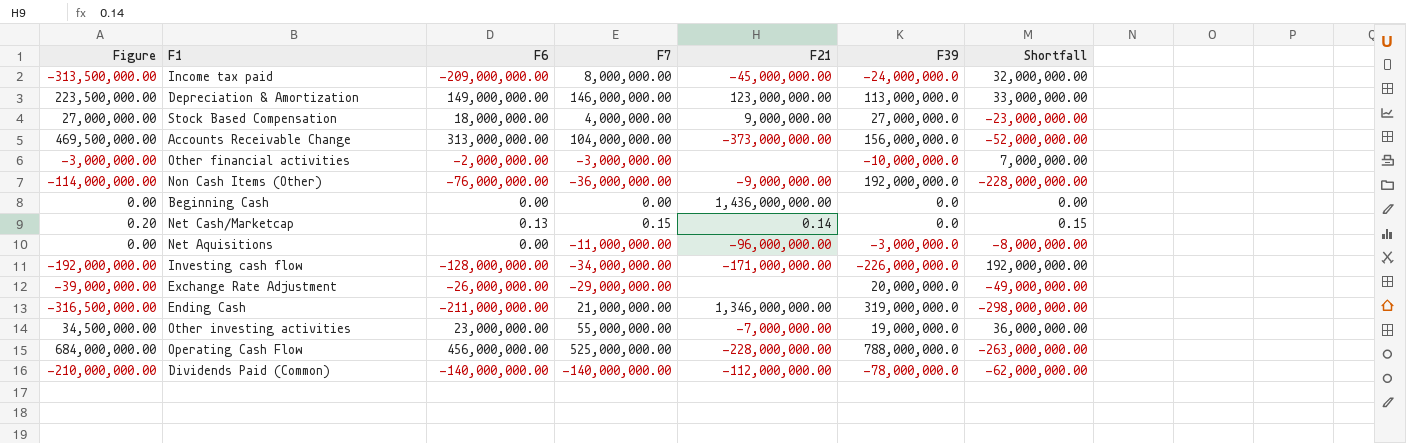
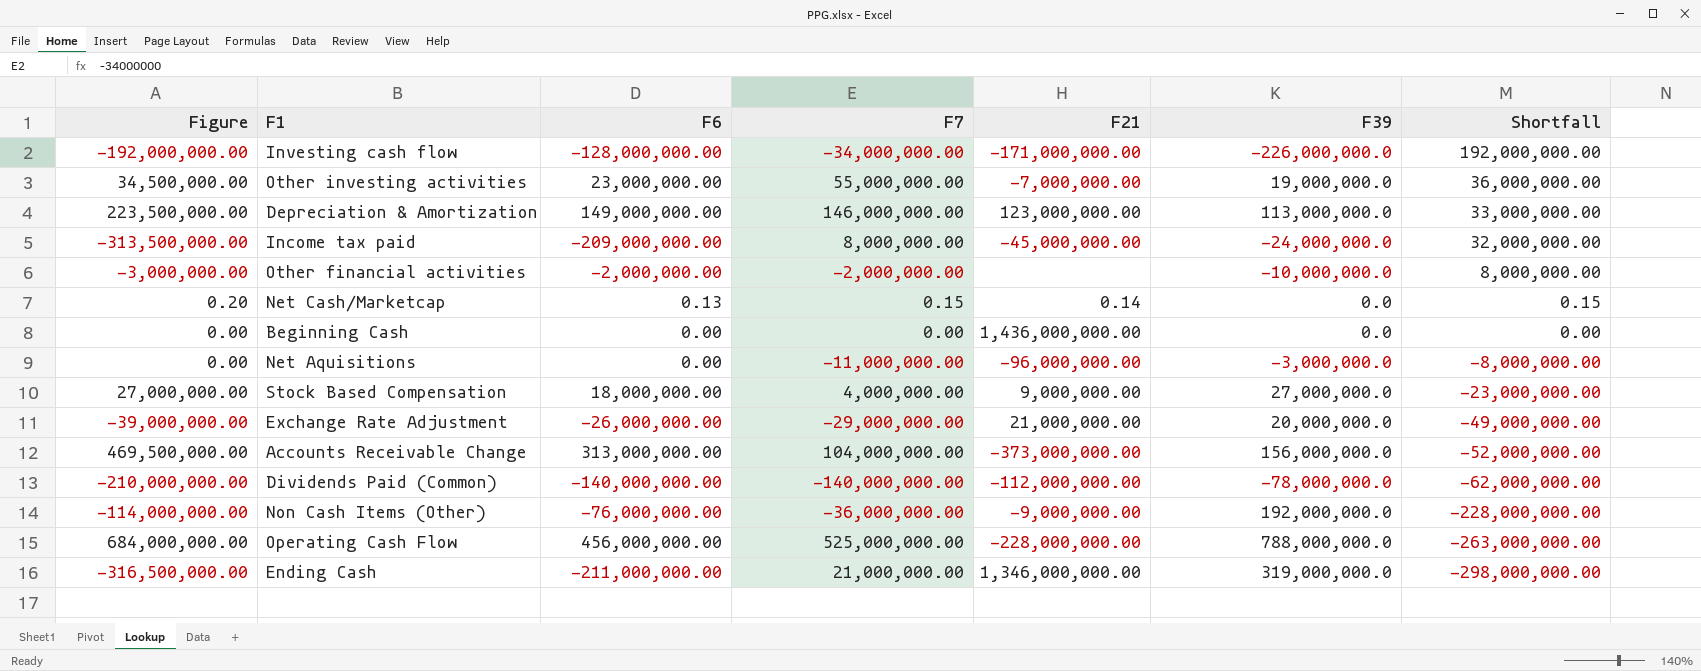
row order: none -> Shortfall descending
Other financial activities | F7: -3,000,000.00 -> -2,000,000.00
Other financial activities | Shortfall: 7,000,000.00 -> 8,000,000.00
Exchange Rate Adjustment | F21: none -> 21,000,000.00

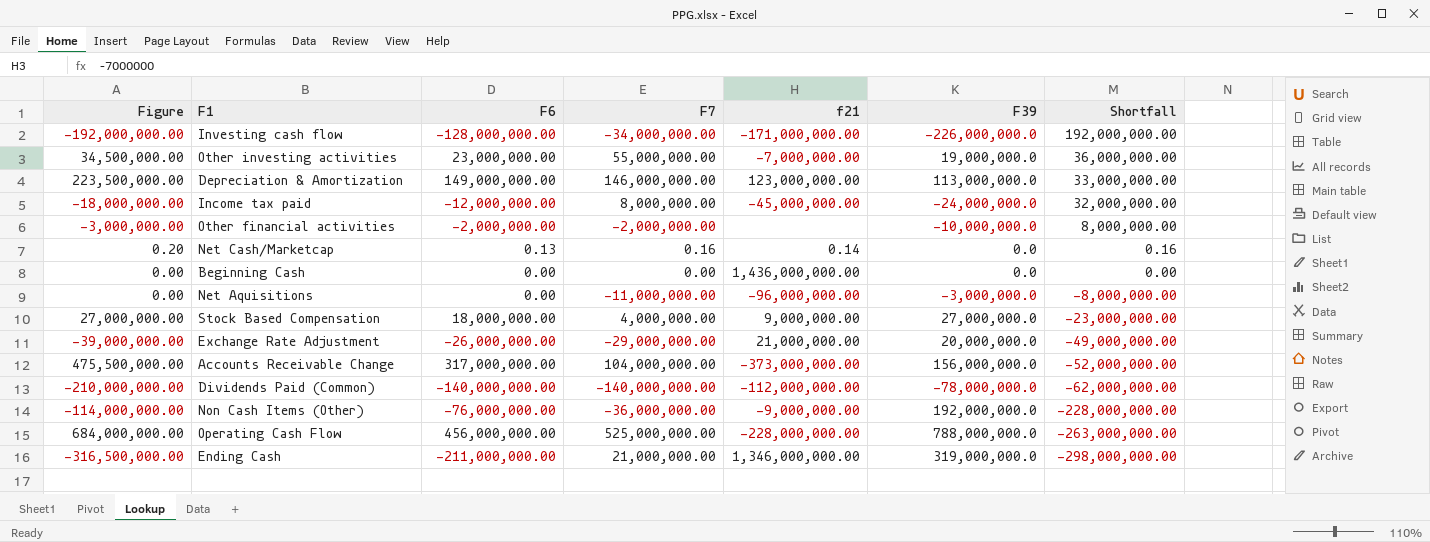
column name: F21 -> f21
Income tax paid | Figure: -313,500,000.00 -> -18,000,000.00
Income tax paid | F6: -209,000,000.00 -> -12,000,000.00
Net Cash/Marketcap | F7: 0.15 -> 0.16
Net Cash/Marketcap | Shortfall: 0.15 -> 0.16
Accounts Receivable Change | Figure: 469,500,000.00 -> 475,500,000.00
Accounts Receivable Change | F6: 313,000,000.00 -> 317,000,000.00

